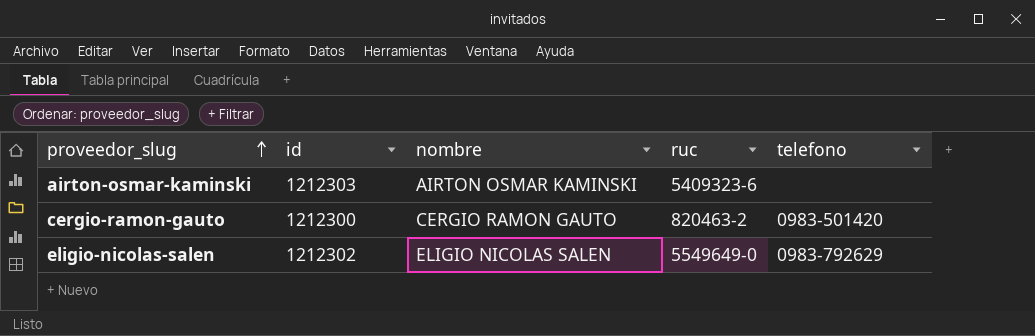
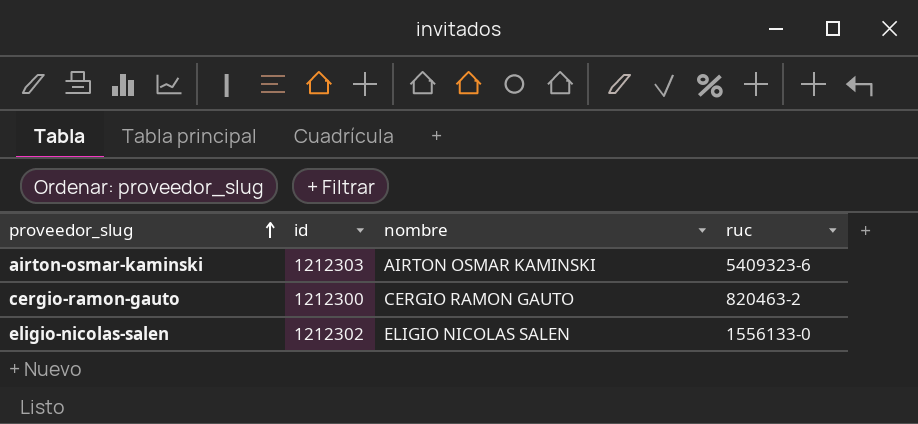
column telefono | position: 5 -> none
eligio-nicolas-salen | ruc: 5549649-0 -> 1556133-0

